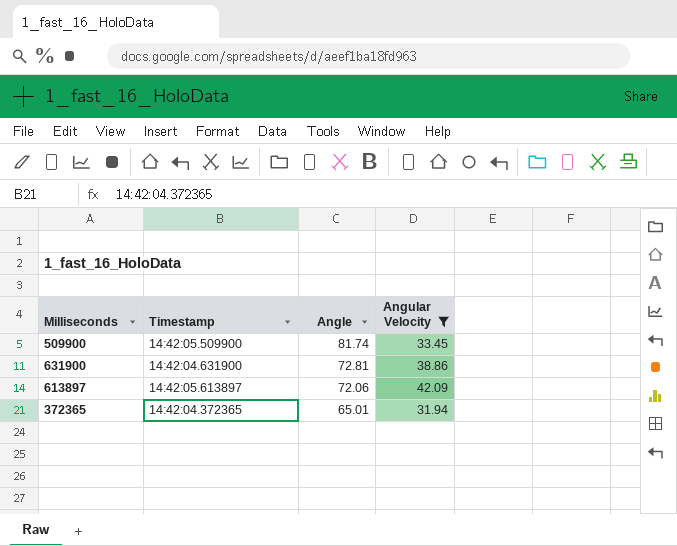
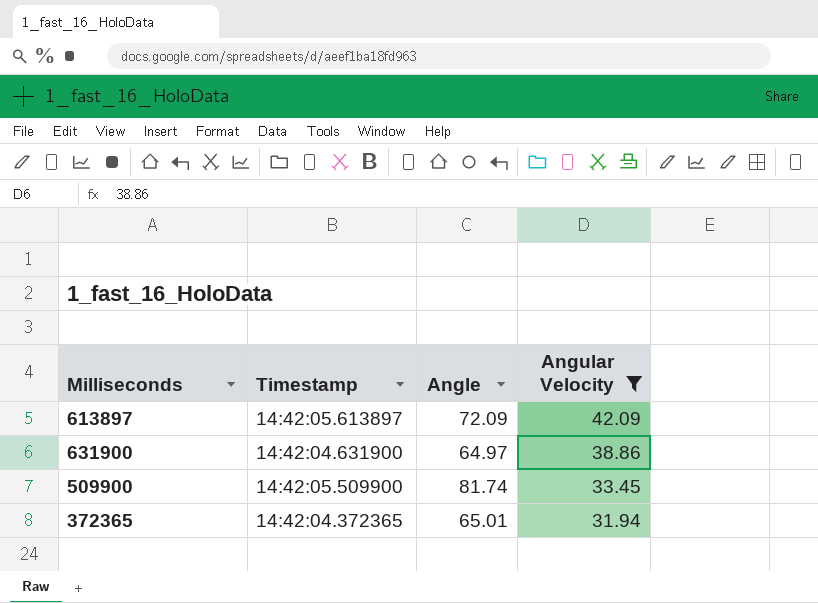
row order: Angle descending -> Angular Velocity descending
613897 | Angle: 72.06 -> 72.09
631900 | Angle: 72.81 -> 64.97

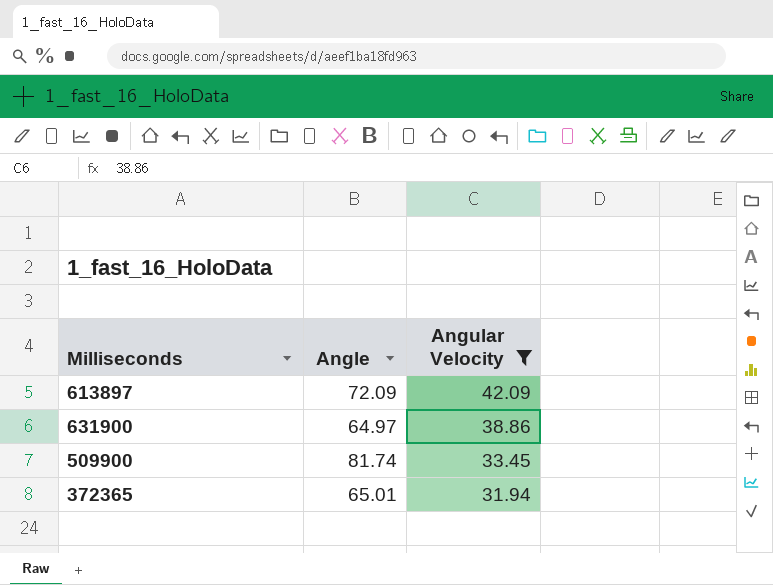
column Timestamp | position: 2 -> none

